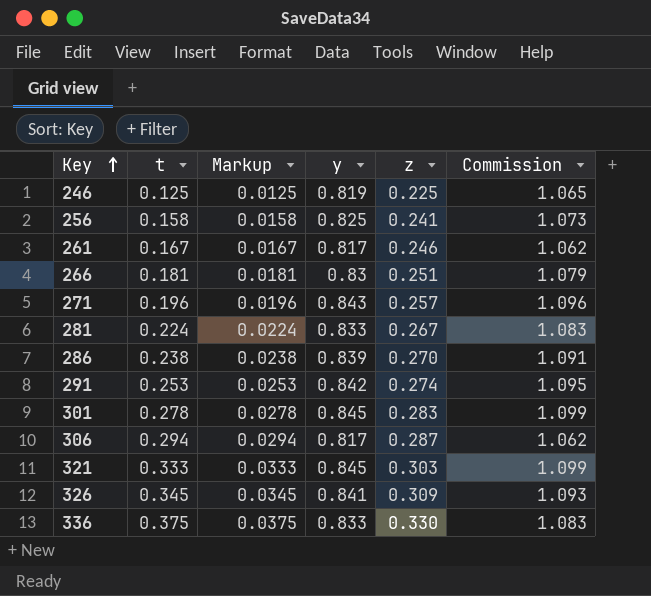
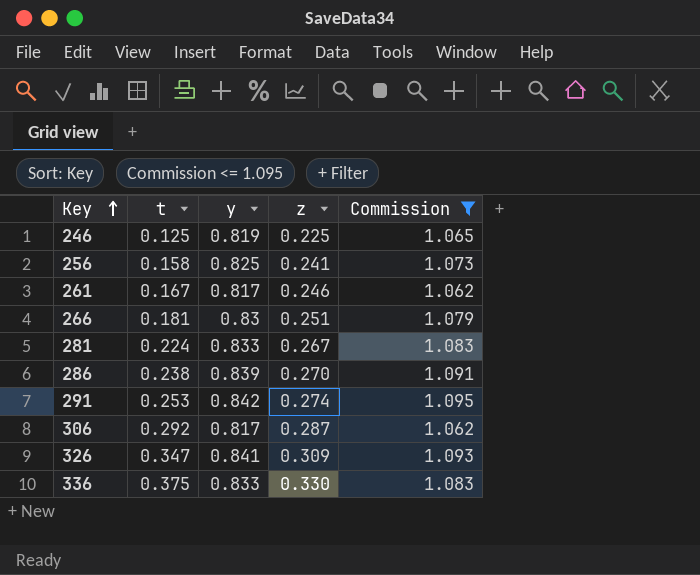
filter: none -> Commission <= 1.095
column Markup | formula: [t] * 0.1 -> none
306 | t: 0.294 -> 0.292
326 | t: 0.345 -> 0.347

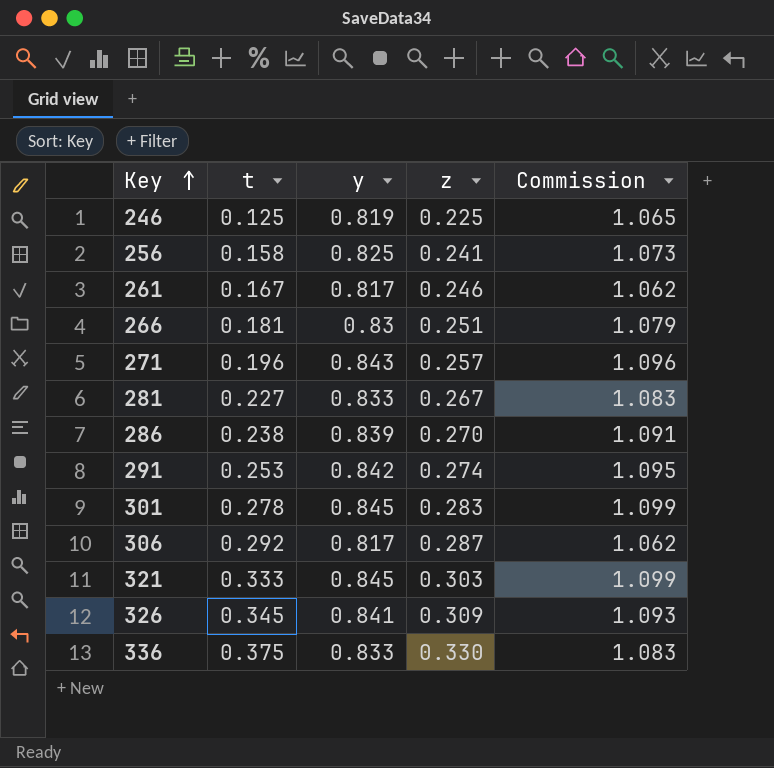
filter: Commission <= 1.095 -> none
281 | t: 0.224 -> 0.227
326 | t: 0.347 -> 0.345

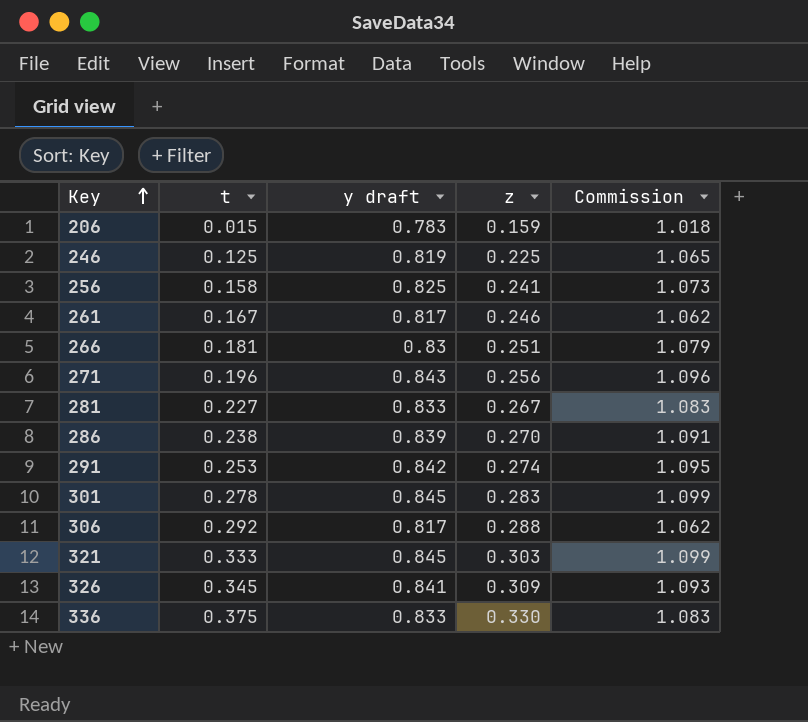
column name: y -> y draft
row 206: none -> 0.015 | 0.783 | 0.159 | 1.018
271 | z: 0.257 -> 0.256
306 | z: 0.287 -> 0.288

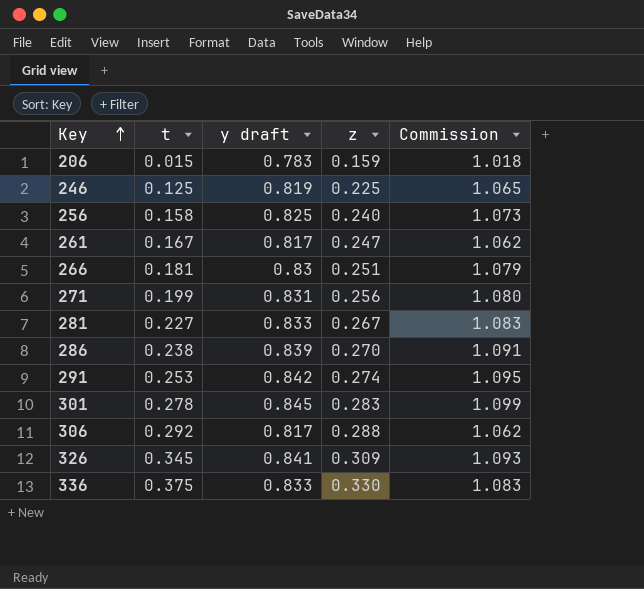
row 321: 0.333 | 0.845 | 0.303 | 1.099 -> none
256 | z: 0.241 -> 0.240
261 | z: 0.246 -> 0.247
271 | t: 0.196 -> 0.199
271 | y draft: 0.843 -> 0.831
271 | Commission: 1.096 -> 1.080

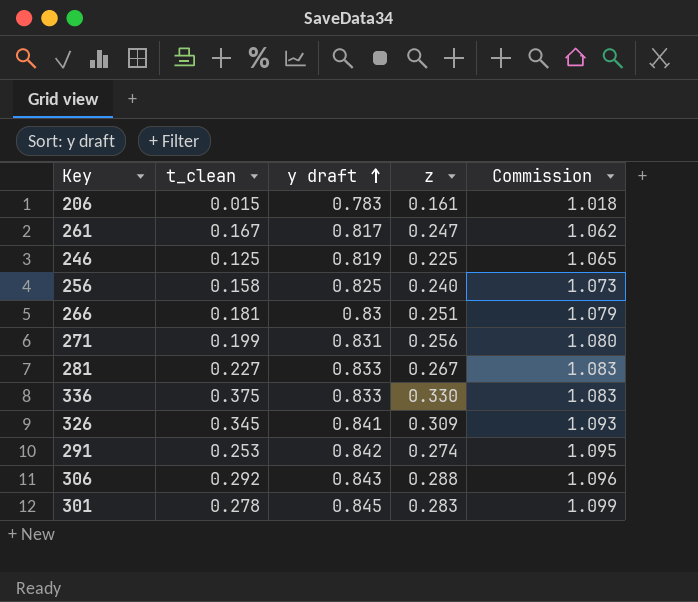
row order: Key ascending -> y draft ascending
column name: t -> t_clean
row 286: 0.238 | 0.839 | 0.270 | 1.091 -> none
206 | z: 0.159 -> 0.161
306 | y draft: 0.817 -> 0.843
306 | Commission: 1.062 -> 1.096

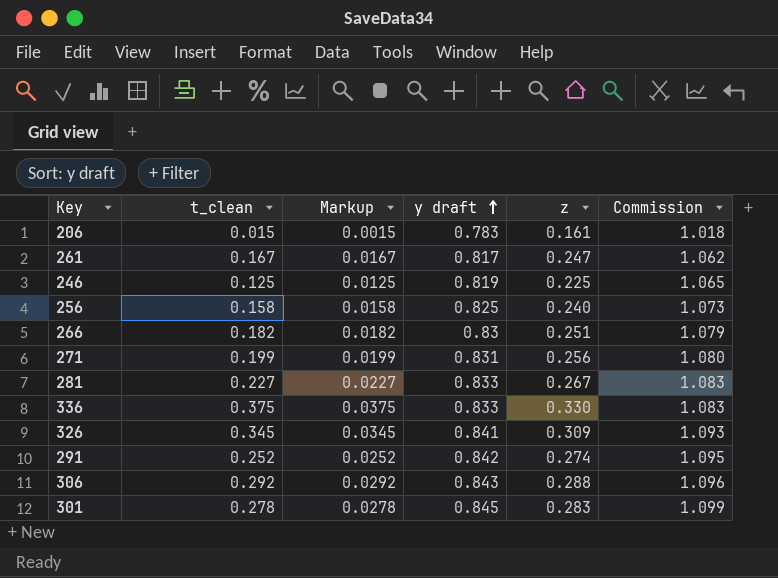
column Markup | formula: none -> [t_clean] * 0.1
266 | t_clean: 0.181 -> 0.182
291 | t_clean: 0.253 -> 0.252

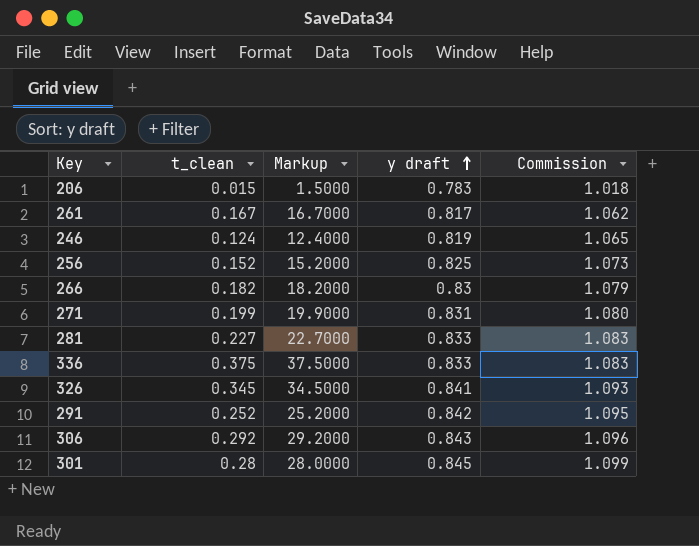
column z | position: 5 -> none
column Markup | formula: [t_clean] * 0.1 -> [t_clean] * 100
246 | t_clean: 0.125 -> 0.124
256 | t_clean: 0.158 -> 0.152
301 | t_clean: 0.278 -> 0.28

